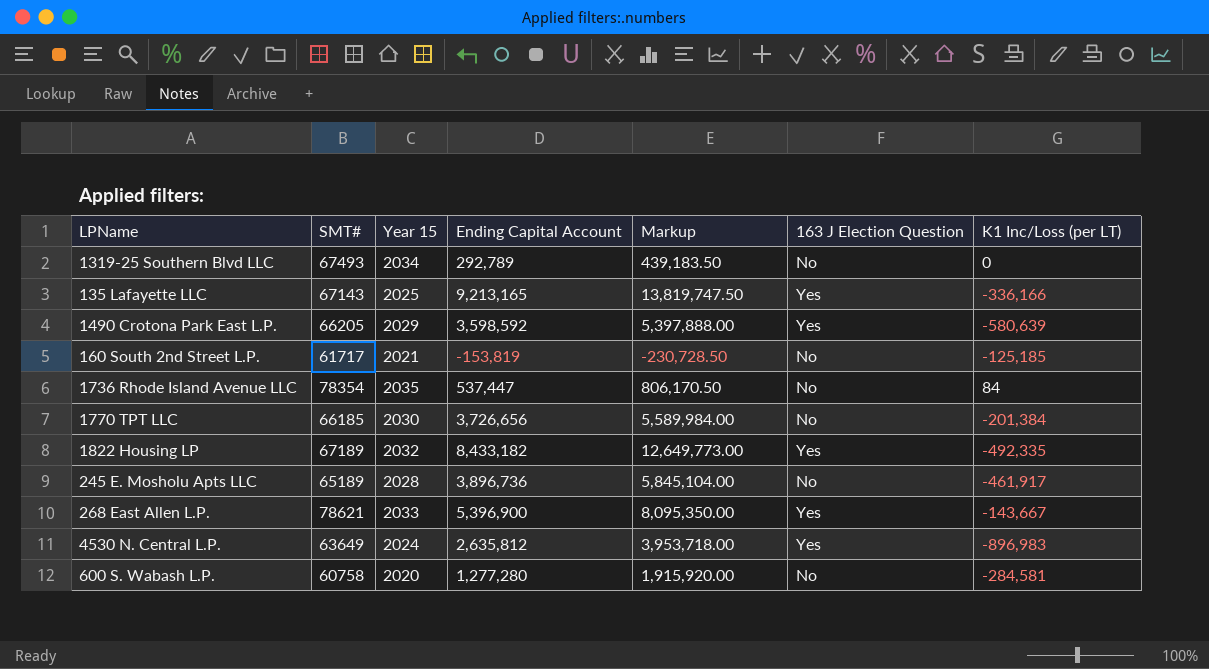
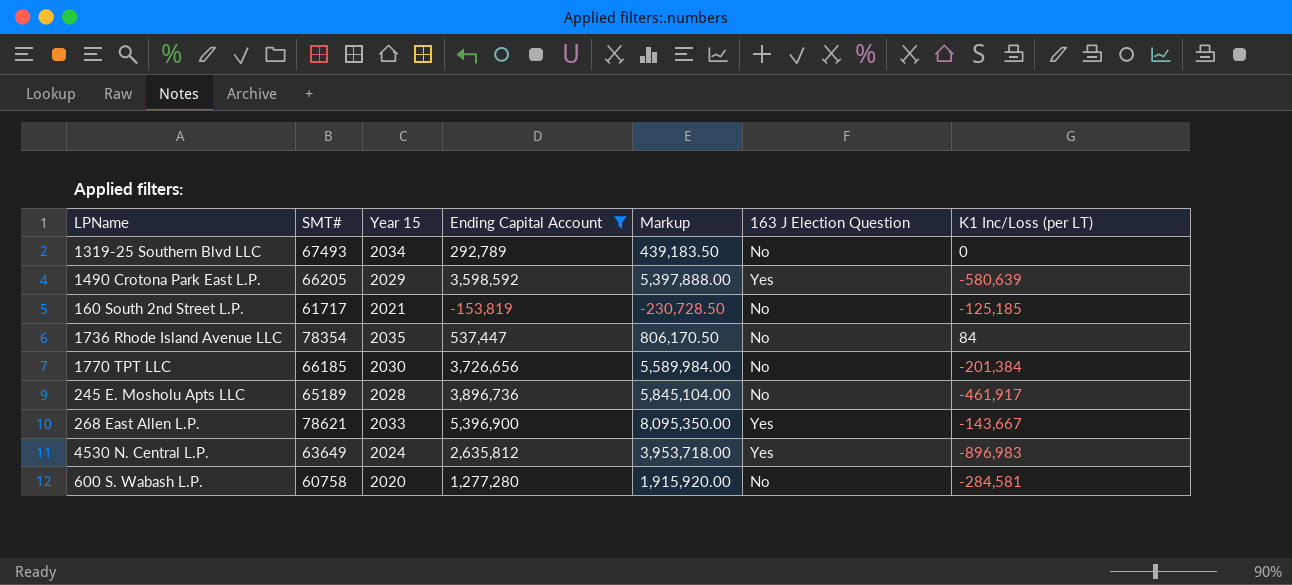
filter: none -> Ending Capital Account <= 5,396,900

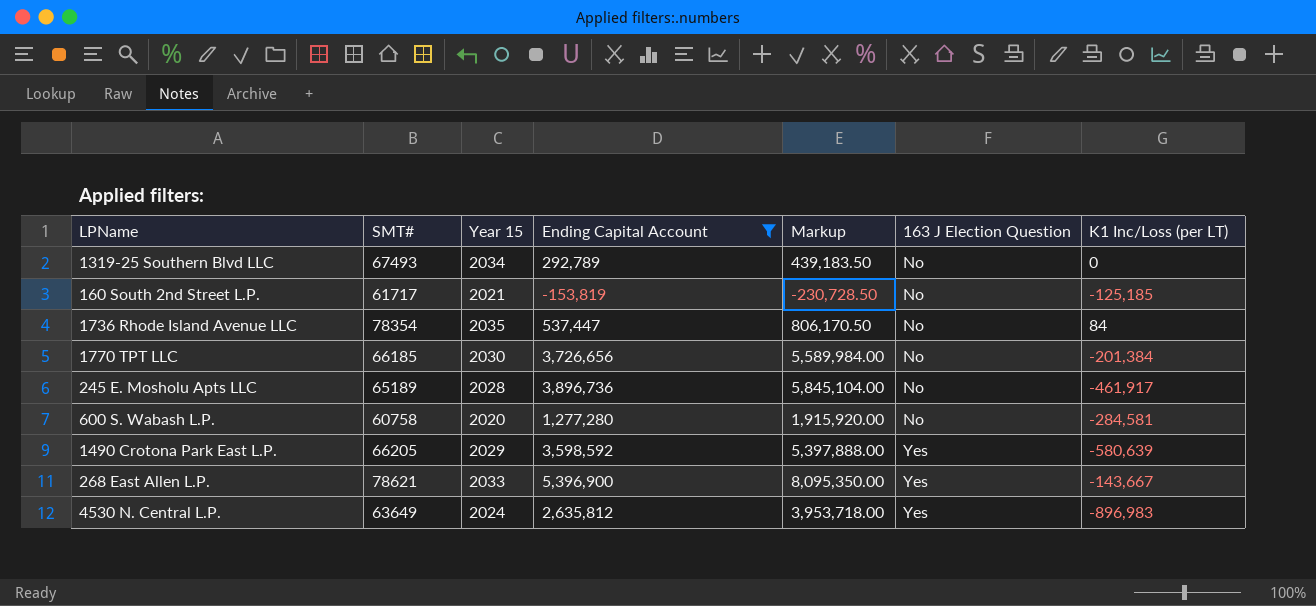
row order: none -> 163 J Election Question ascending

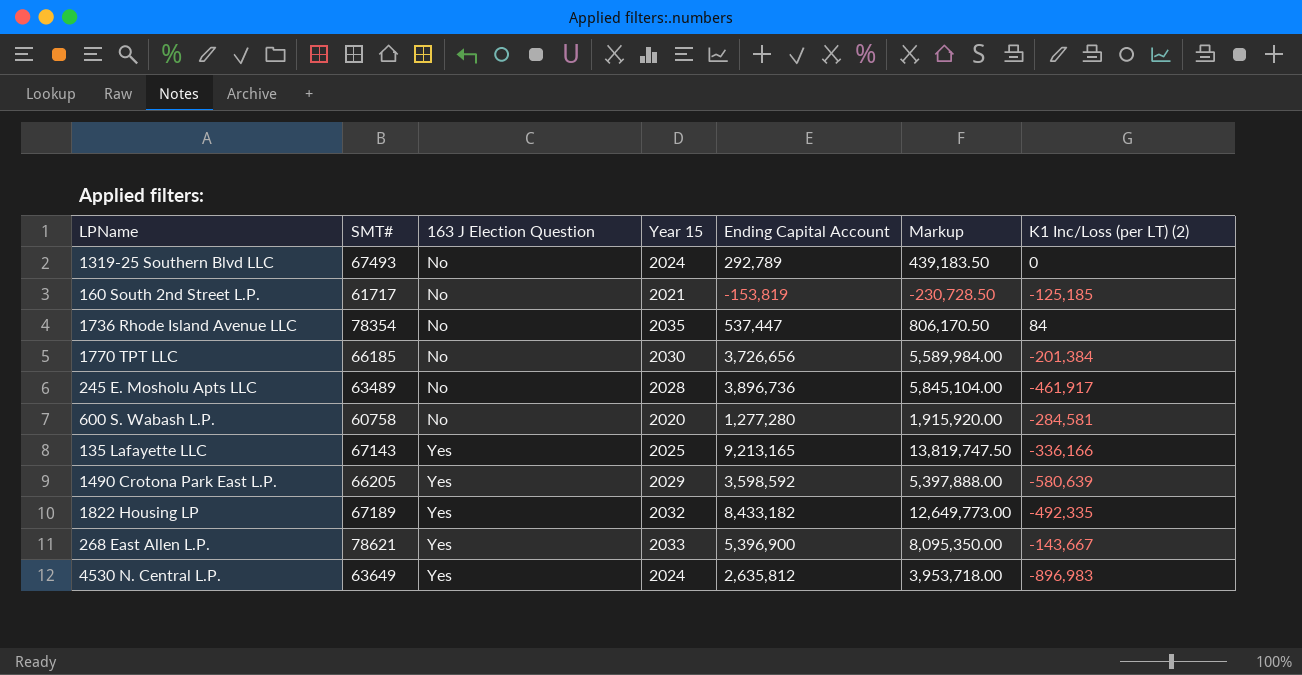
filter: Ending Capital Account <= 5,396,900 -> none
column 163 J Election Question | position: 6 -> 3
column name: K1 Inc/Loss (per LT) -> K1 Inc/Loss (per LT) (2)
1319-25 Southern Blvd LLC | Year 15: 2034 -> 2024
245 E. Mosholu Apts LLC | SMT#: 65189 -> 63489

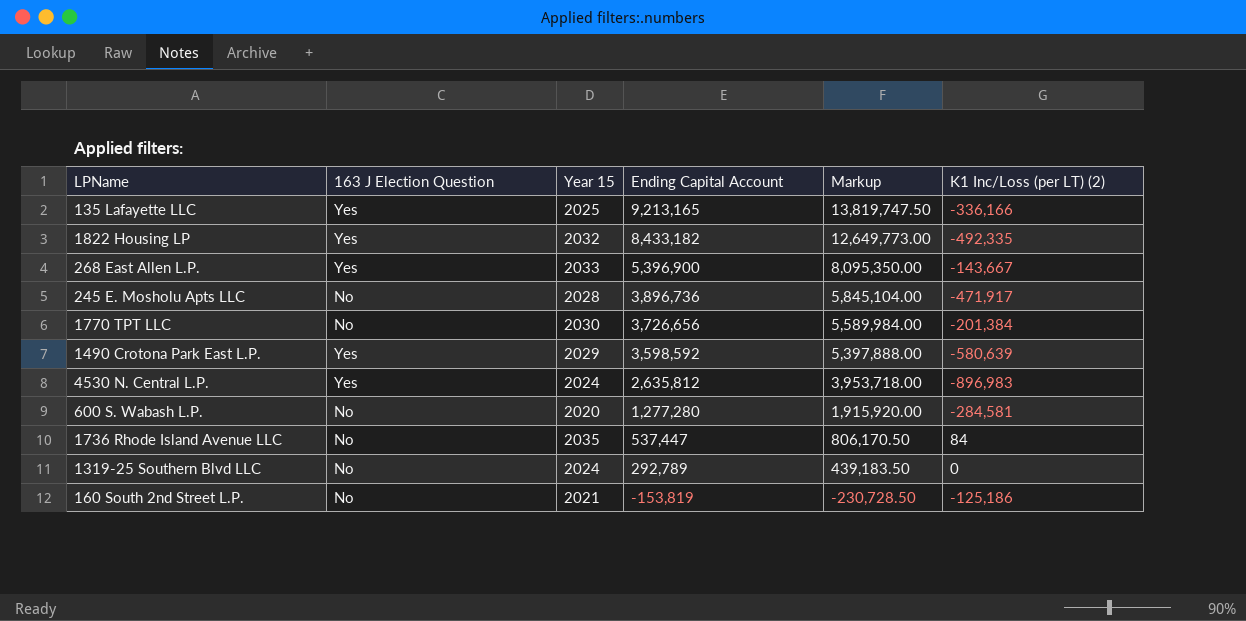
row order: 163 J Election Question ascending -> Ending Capital Account descending
column SMT# | position: 2 -> none
245 E. Mosholu Apts LLC | K1 Inc/Loss (per LT) (2): -461,917 -> -471,917
160 South 2nd Street L.P. | K1 Inc/Loss (per LT) (2): -125,185 -> -125,186

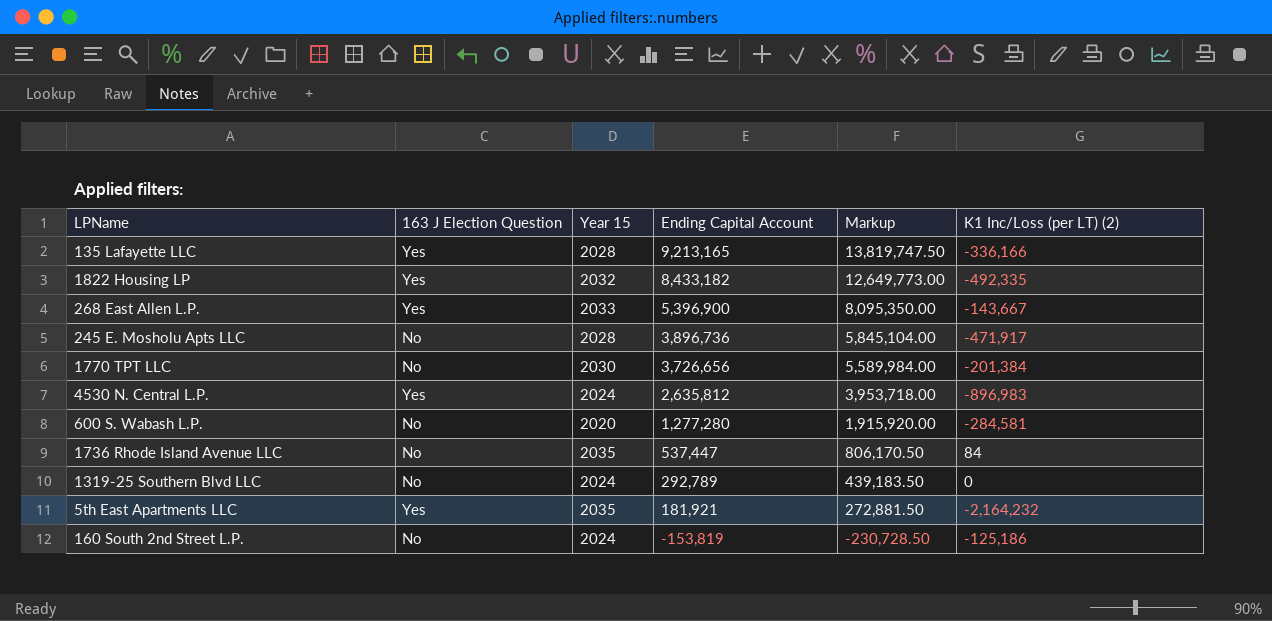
row 1490 Crotona Park East L.P.: Yes | 2029 | 3,598,592 | 5,397,888.00 | -580,639 -> none
135 Lafayette LLC | Year 15: 2025 -> 2028
row 5th East Apartments LLC: none -> Yes | 2035 | 181,921 | 272,881.50 | -2,164,232
160 South 2nd Street L.P. | Year 15: 2021 -> 2024

